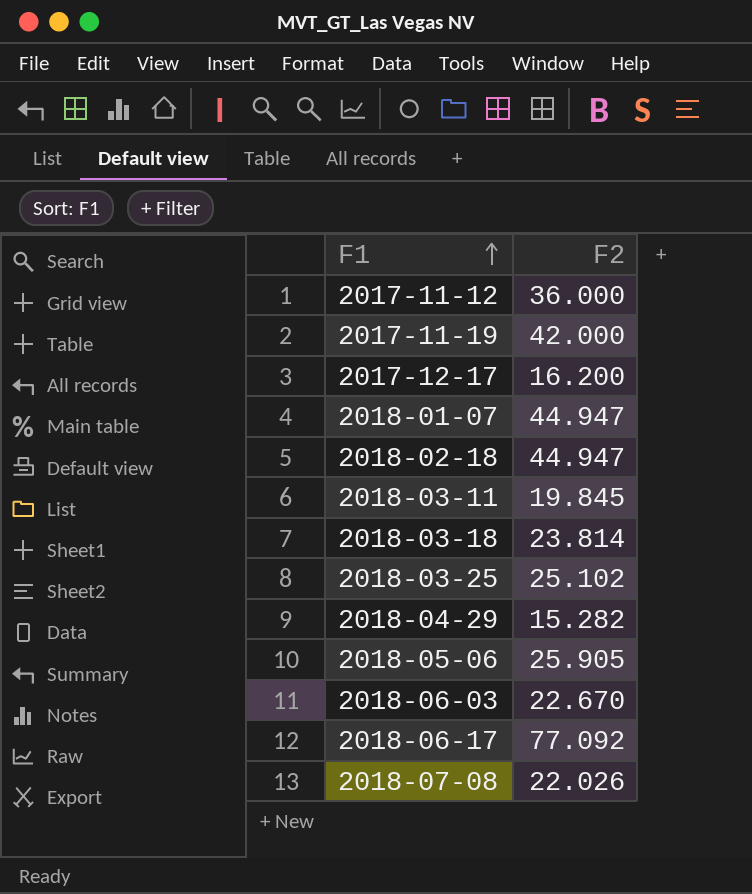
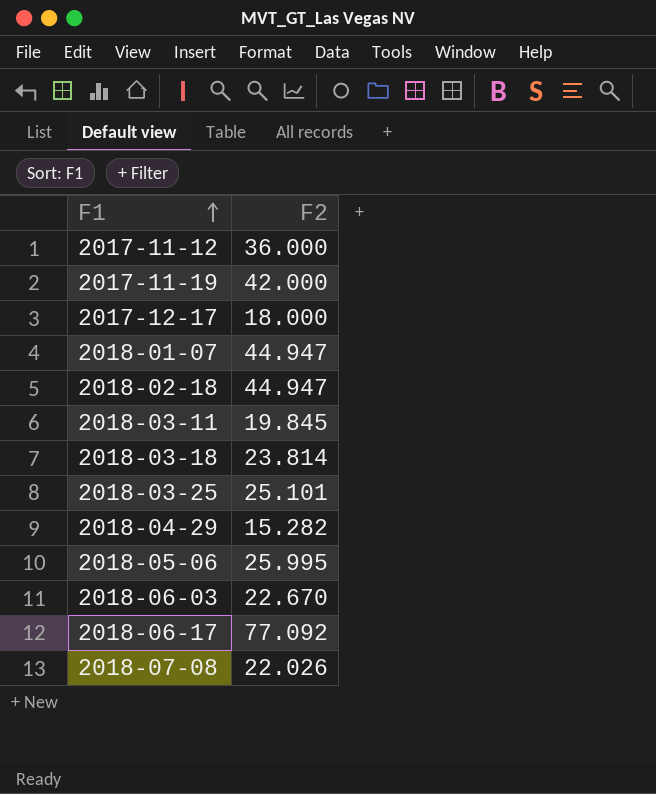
2017-12-17 | F2: 16.200 -> 18.000
2018-03-25 | F2: 25.102 -> 25.101
2018-05-06 | F2: 25.905 -> 25.995

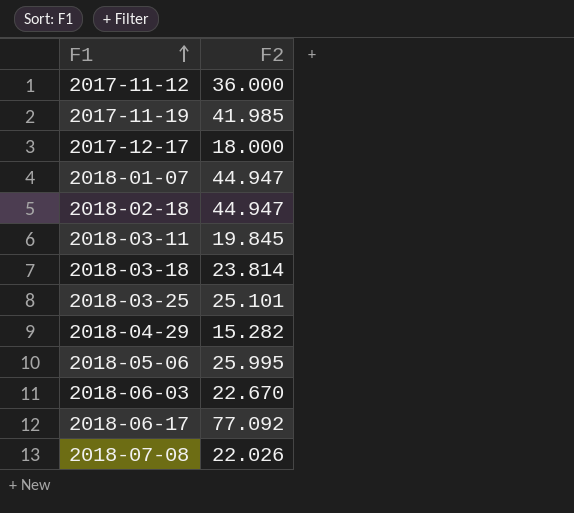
2017-11-19 | F2: 42.000 -> 41.985

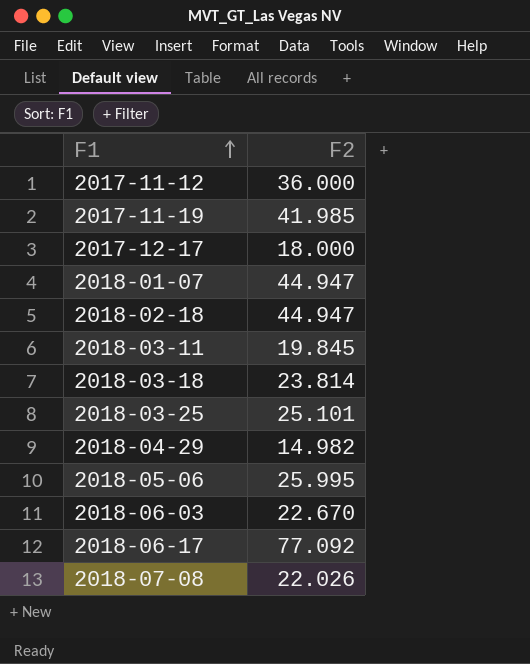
2018-04-29 | F2: 15.282 -> 14.982

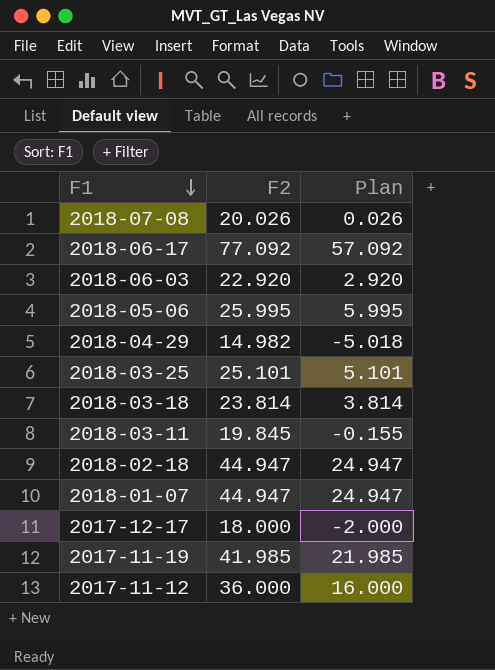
row order: F1 ascending -> F1 descending
column Plan | formula: none -> [F2] - 20
2018-07-08 | F2: 22.026 -> 20.026
2018-06-03 | F2: 22.670 -> 22.920

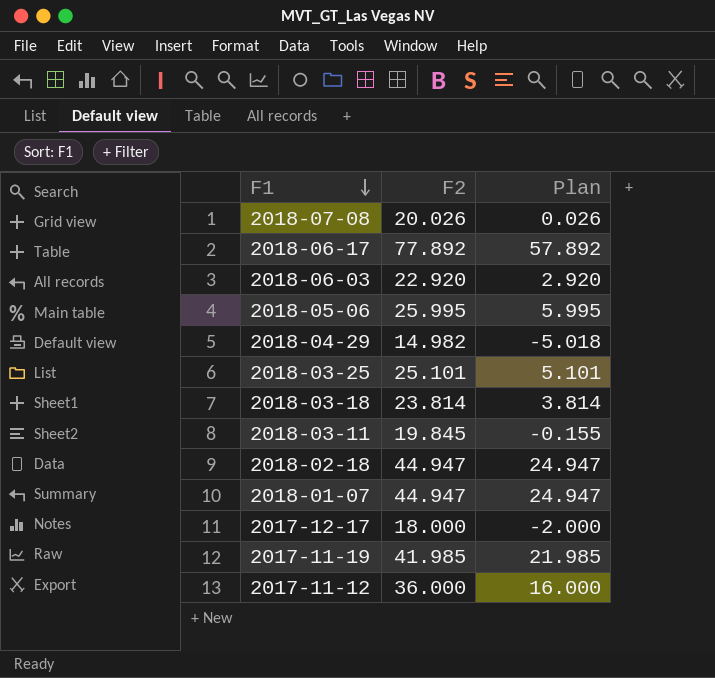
2018-06-17 | F2: 77.092 -> 77.892
2018-06-17 | Plan: 57.092 -> 57.892

